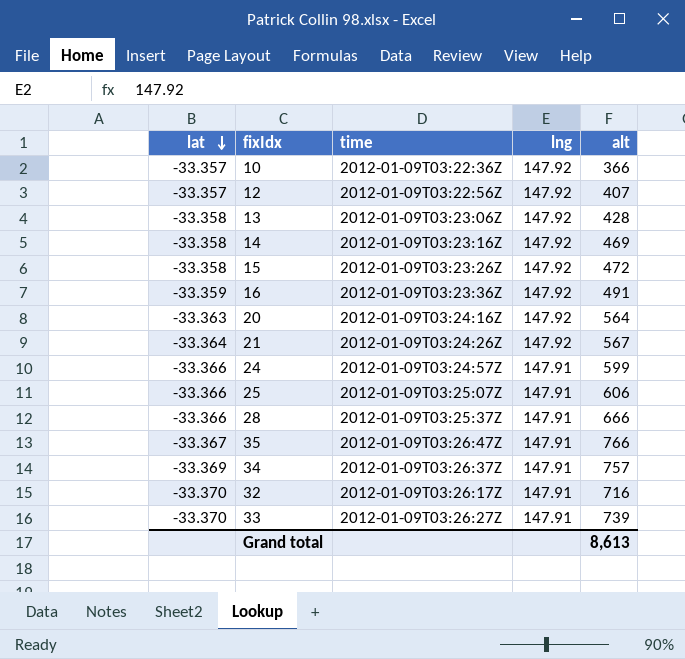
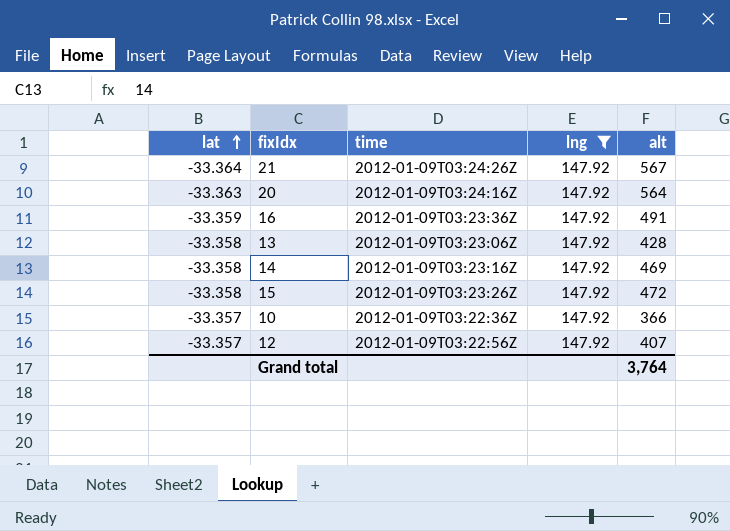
filter: none -> lng = 147.92
row order: lat descending -> lat ascending
Grand total | alt: 8,613 -> 3,764

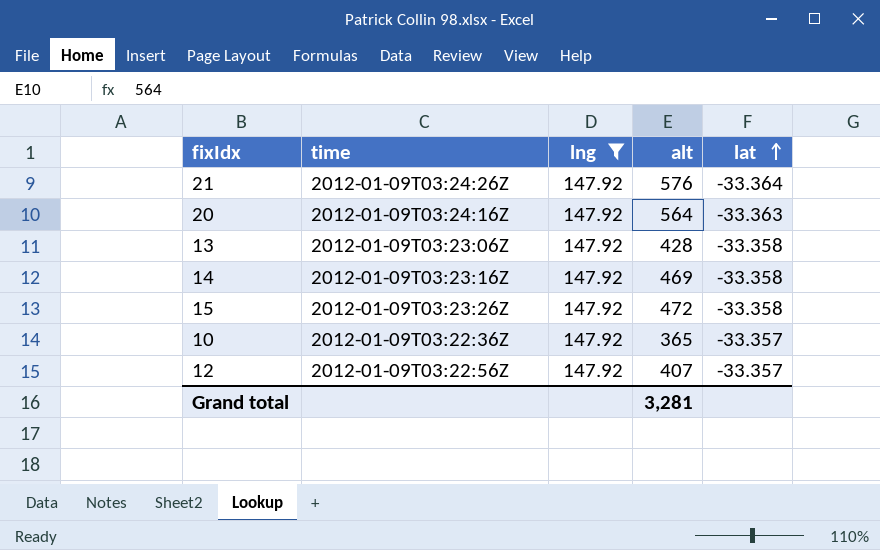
column lat | position: 1 -> 5
row 16: -33.359 | 2012-01-09T03:23:36Z | 147.92 | 491 -> none
21 | alt: 567 -> 576
10 | alt: 366 -> 365
Grand total | alt: 3,764 -> 3,281

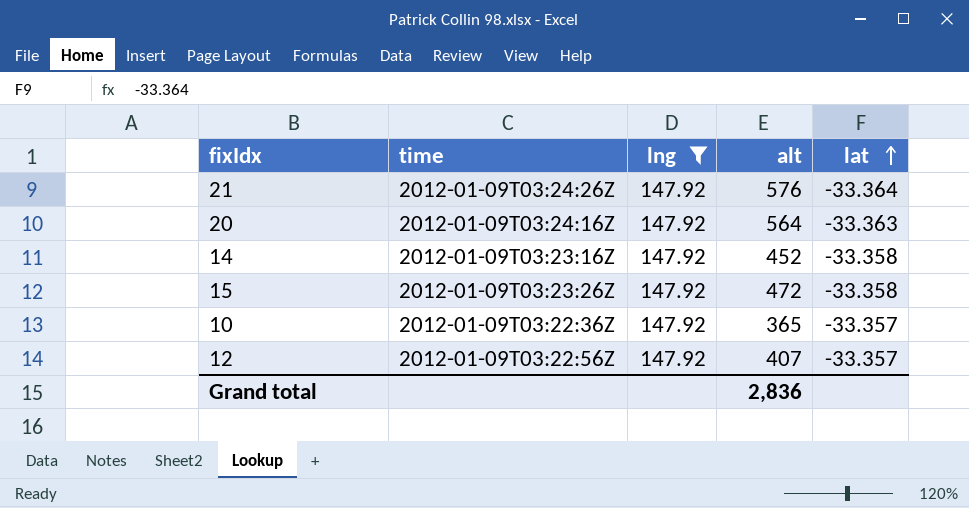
row 13: 2012-01-09T03:23:06Z | 147.92 | 428 | -33.358 -> none
14 | alt: 469 -> 452
Grand total | alt: 3,281 -> 2,836

